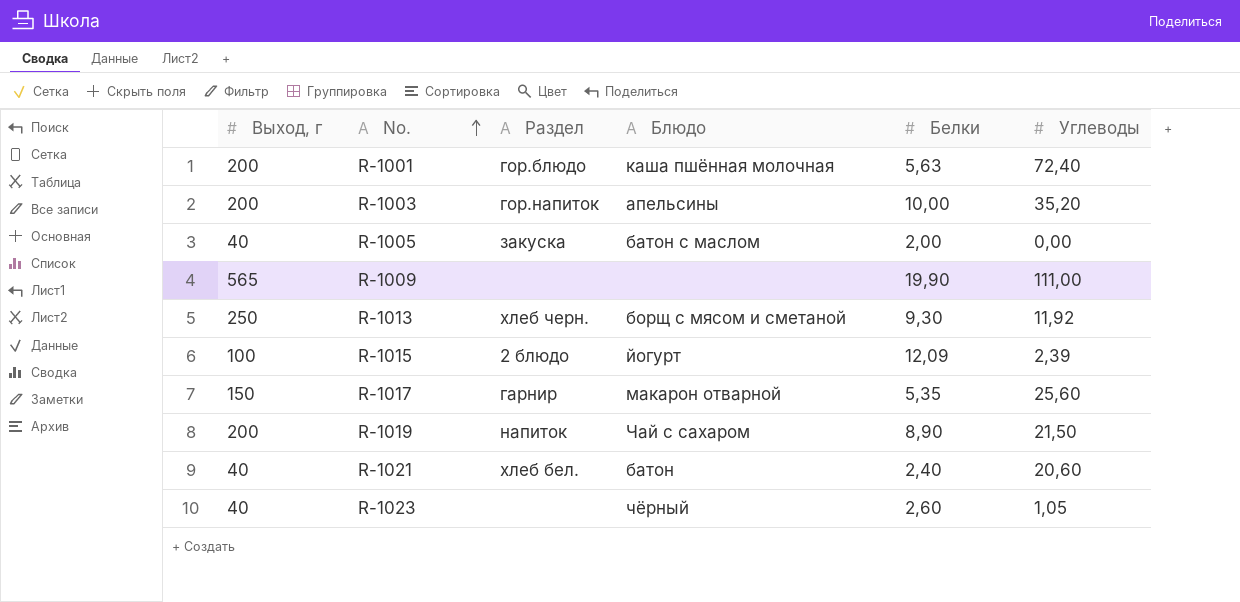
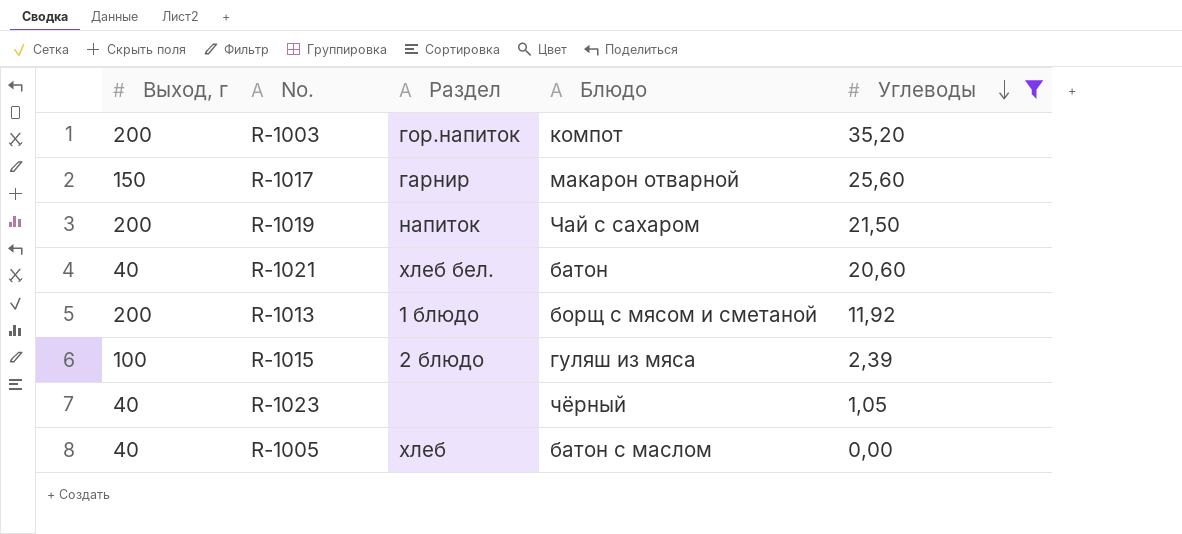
filter: none -> Углеводы <= 35,20
row order: No. ascending -> Углеводы descending
column Белки | position: 5 -> none
R-1003 | Блюдо: апельсины -> компот
R-1013 | Выход, г: 250 -> 200
R-1013 | Раздел: хлеб черн. -> 1 блюдо
R-1015 | Блюдо: йогурт -> гуляш из мяса
R-1005 | Раздел: закуска -> хлеб

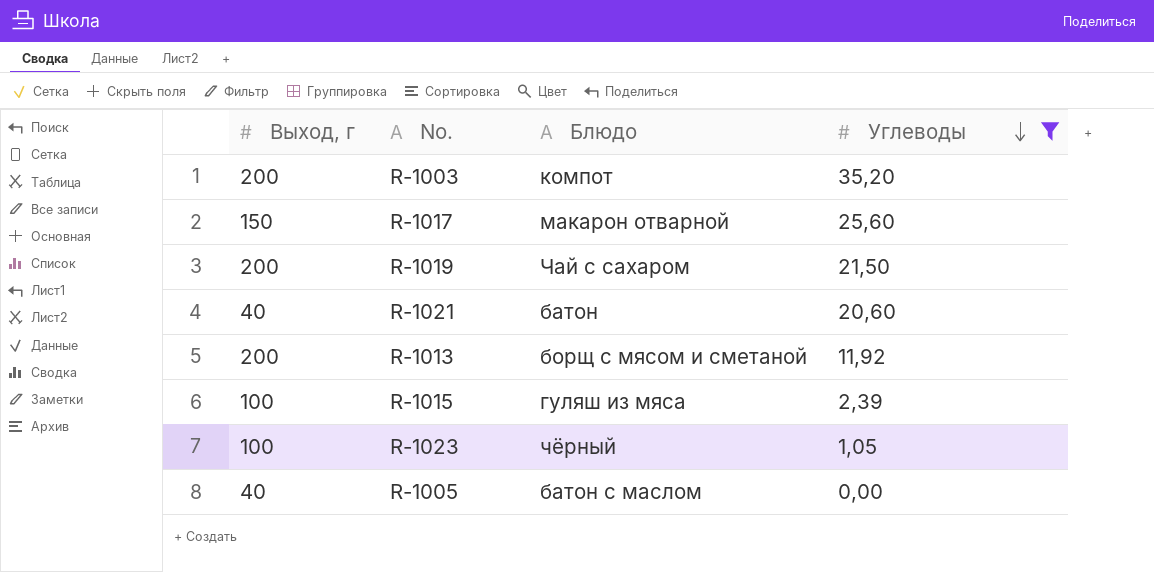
column Раздел | position: 3 -> none
R-1023 | Выход, г: 40 -> 100

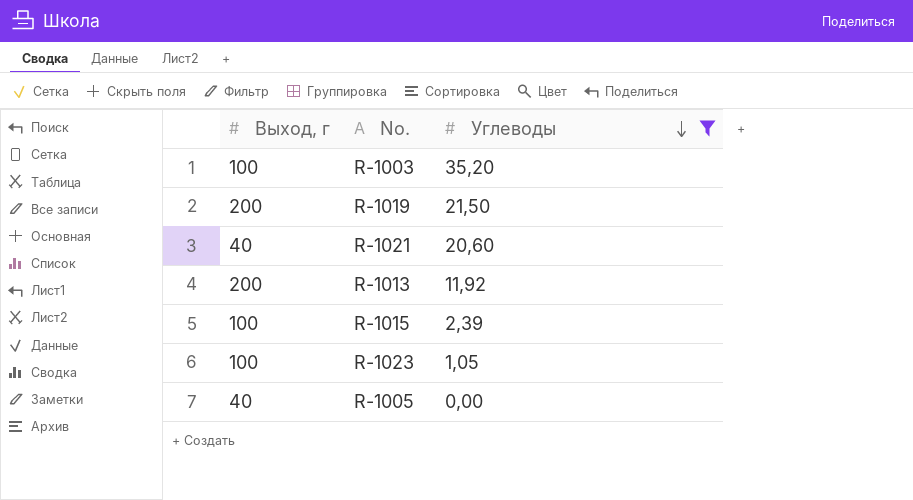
column Блюдо | position: 3 -> none
row R-1017: 150 | макарон отварной | 25,60 -> none
R-1003 | Выход, г: 200 -> 100

